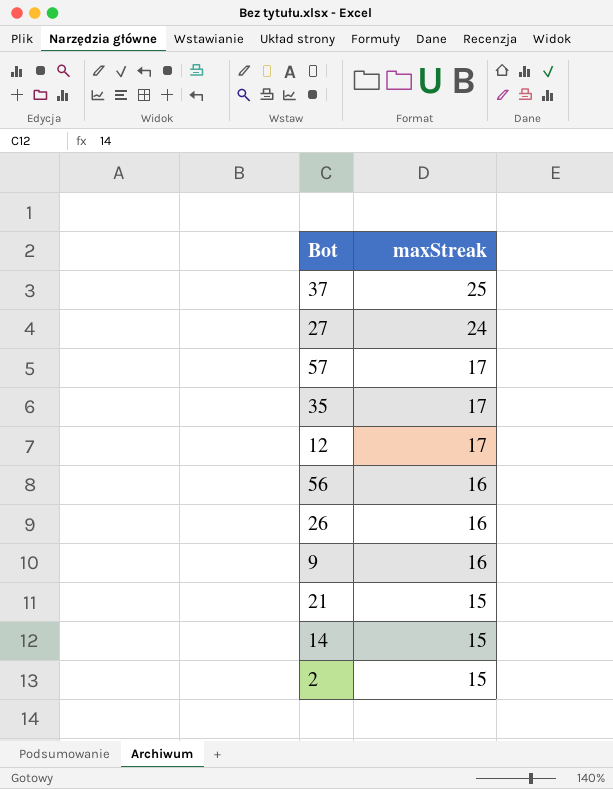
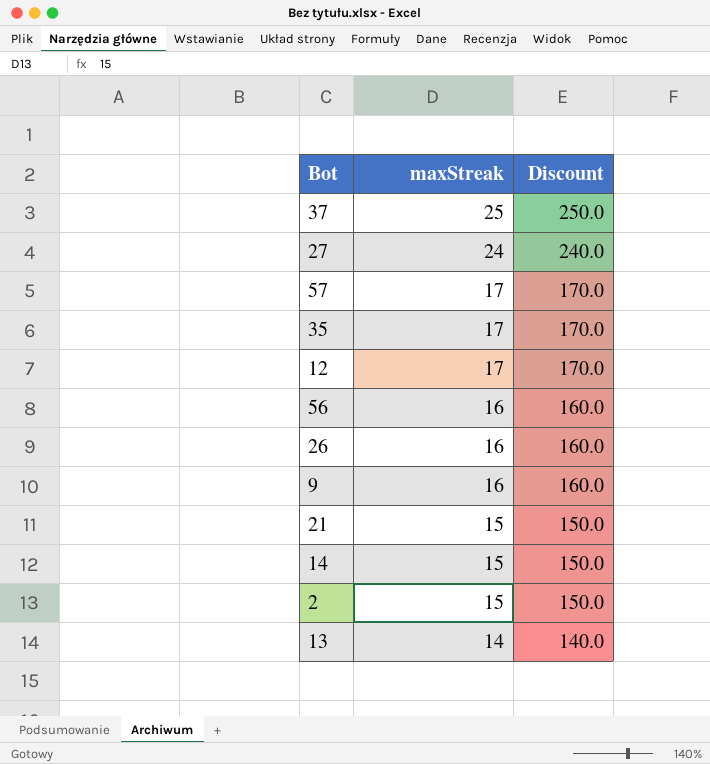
column Discount | formula: none -> [maxStreak] * 10
row 13: none -> 14 | 140.0

